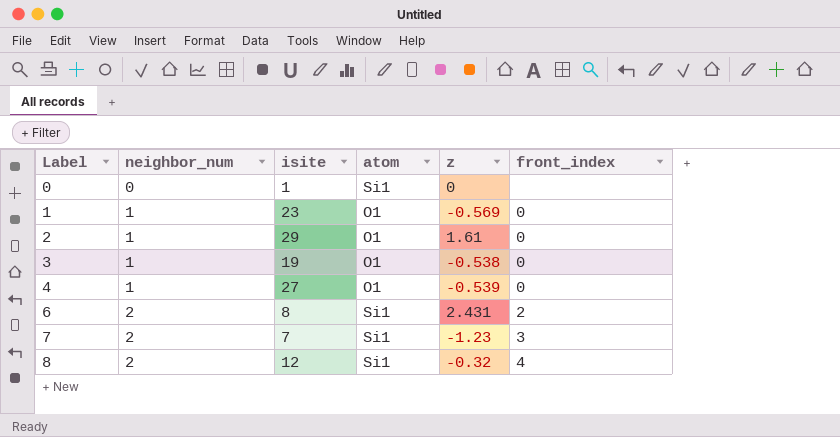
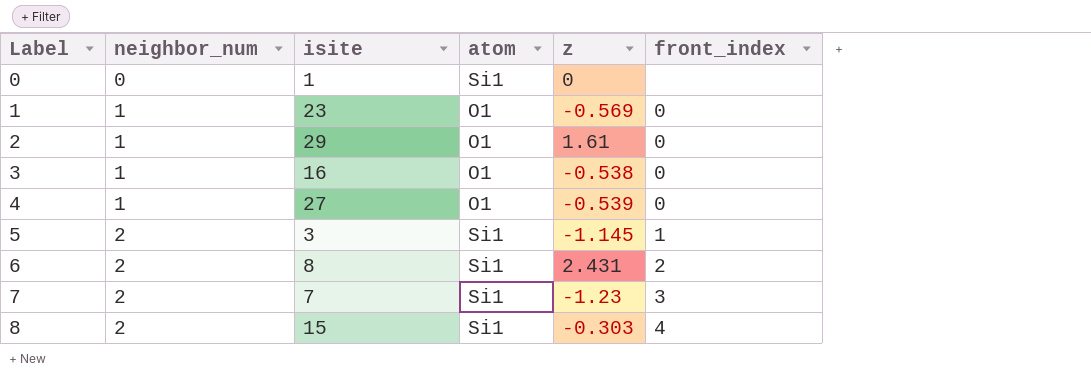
3 | isite: 19 -> 16
row 5: none -> 2 | 3 | Si1 | -1.145 | 1
8 | isite: 12 -> 15
8 | z: -0.32 -> -0.303

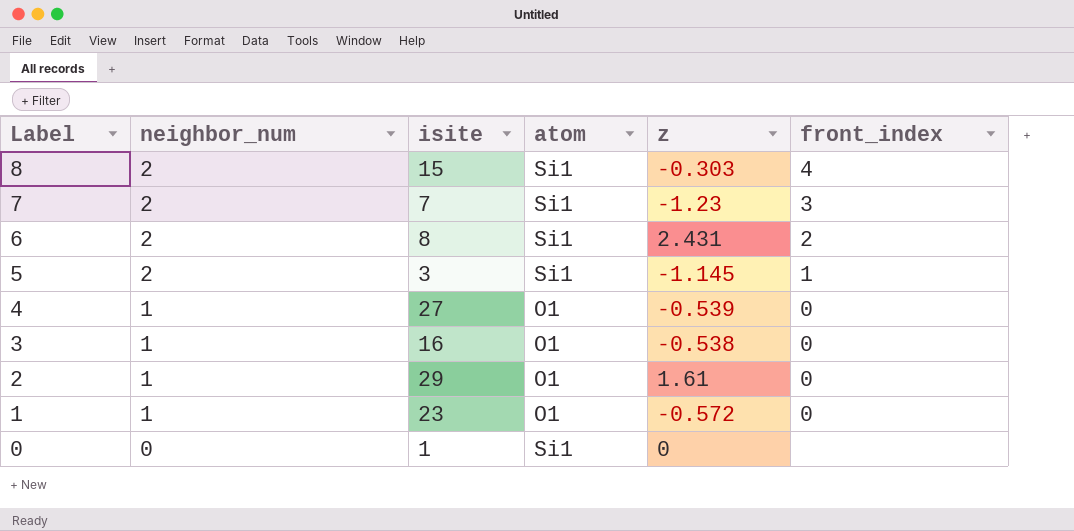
row order: Label ascending -> Label descending
1 | z: -0.569 -> -0.572

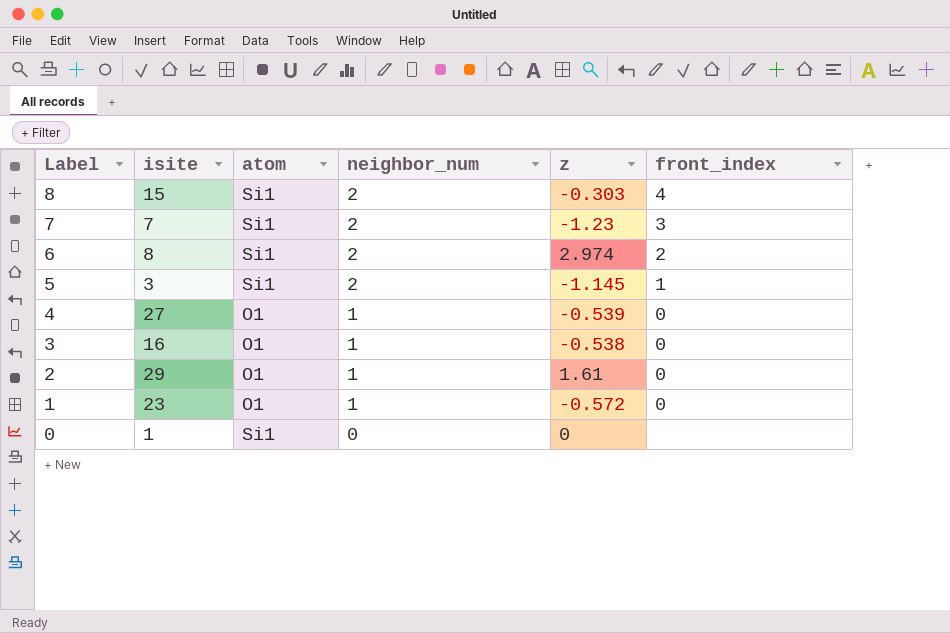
column neighbor_num | position: 2 -> 4
6 | z: 2.431 -> 2.974

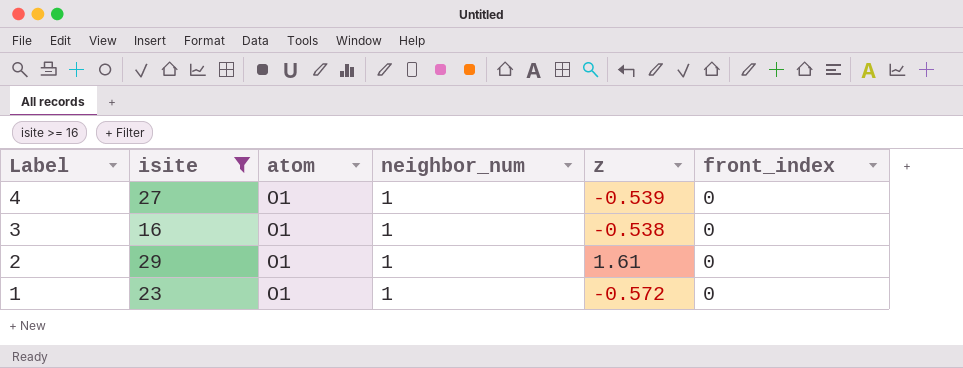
filter: none -> isite >= 16

